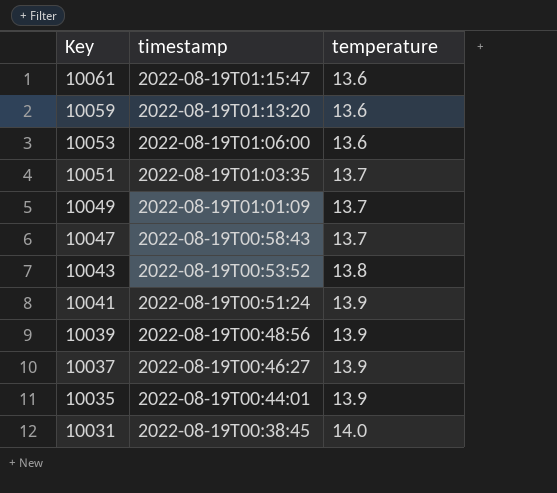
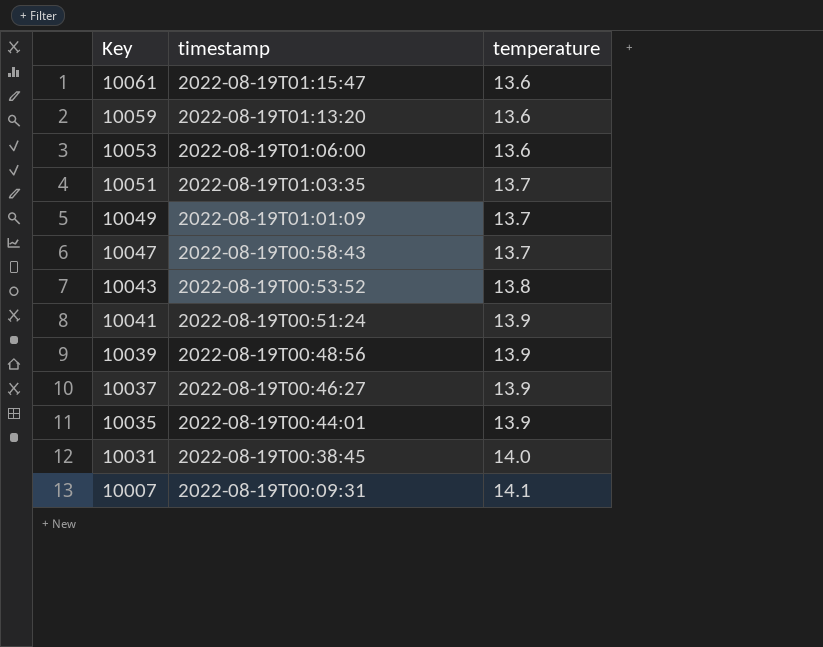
row 10007: none -> 2022-08-19T00:09:31 | 14.1

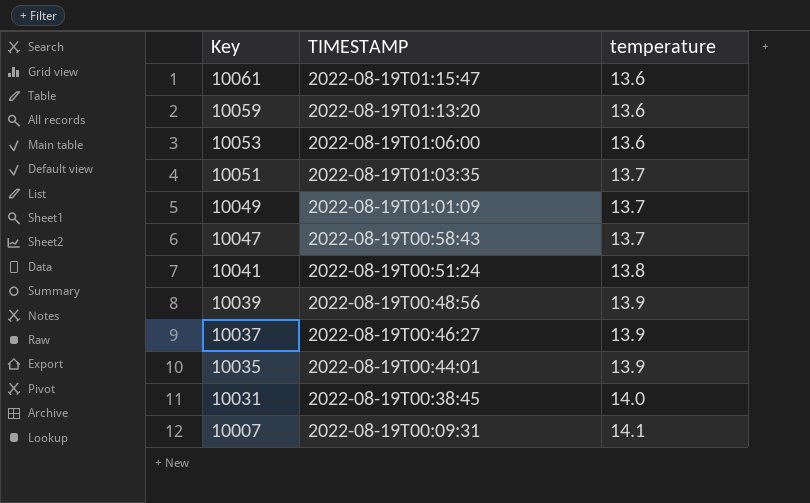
column name: timestamp -> TIMESTAMP
row 10043: 2022-08-19T00:53:52 | 13.8 -> none
10041 | temperature: 13.9 -> 13.8

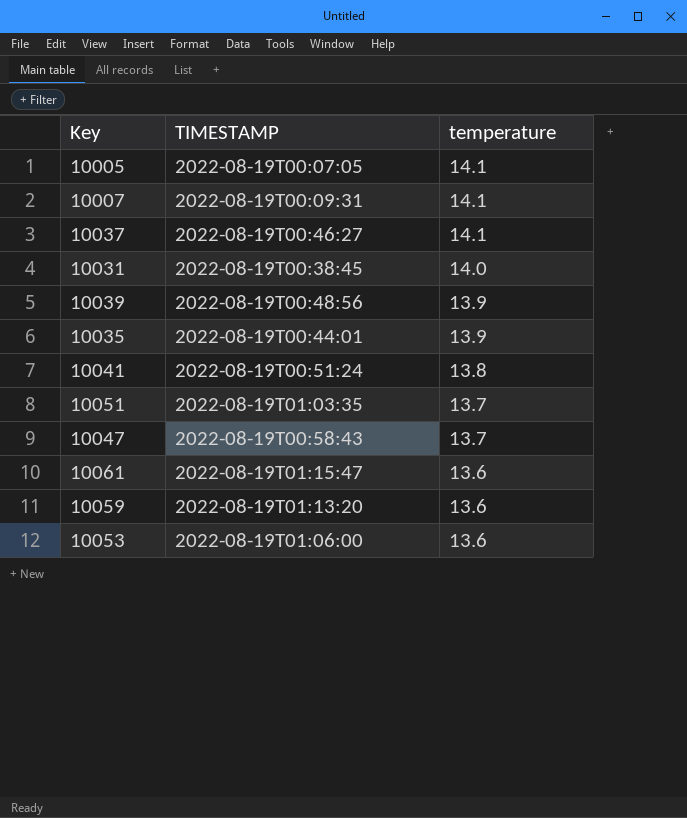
row order: Key descending -> temperature descending
row 10049: 2022-08-19T01:01:09 | 13.7 -> none
row 10005: none -> 2022-08-19T00:07:05 | 14.1
10037 | temperature: 13.9 -> 14.1

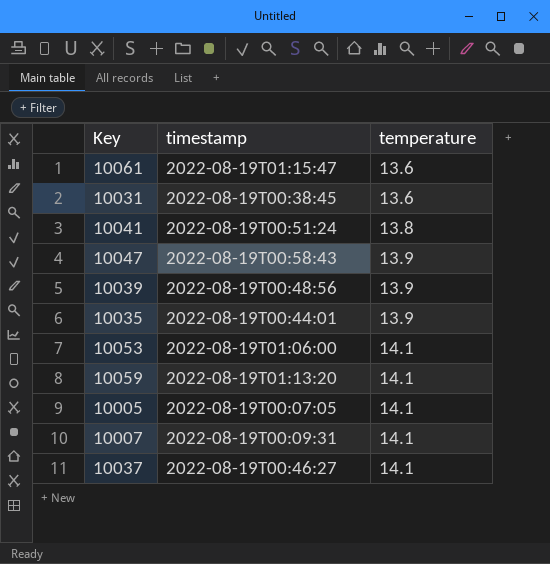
row order: temperature descending -> temperature ascending
column name: TIMESTAMP -> timestamp
row 10051: 2022-08-19T01:03:35 | 13.7 -> none
10031 | temperature: 14.0 -> 13.6
10047 | temperature: 13.7 -> 13.9
10053 | temperature: 13.6 -> 14.1
10059 | temperature: 13.6 -> 14.1

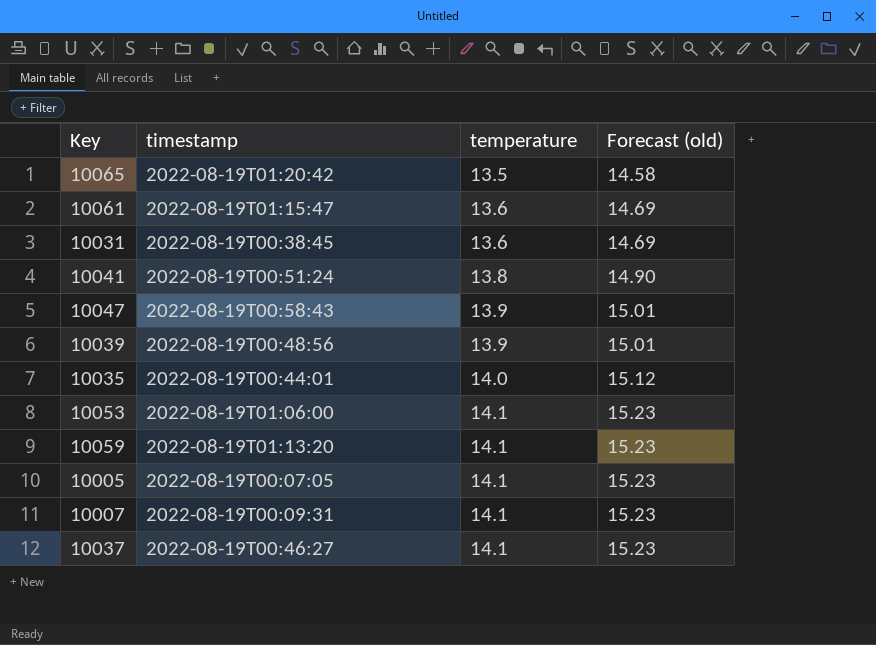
column Forecast (old) | formula: none -> [temperature] * 1.08
row 10065: none -> 2022-08-19T01:20:42 | 13.5 | 14.58
10035 | temperature: 13.9 -> 14.0

